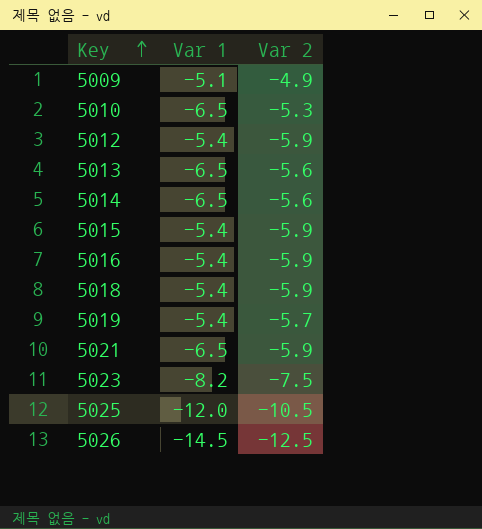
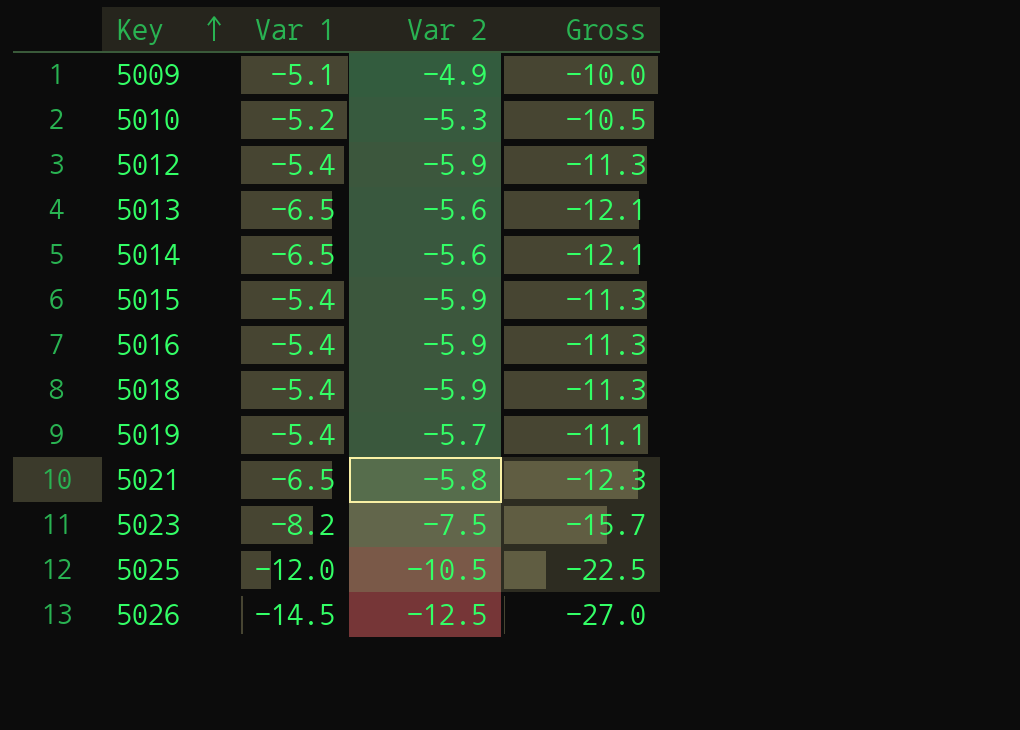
column Gross | formula: none -> [Var 1] + [Var 2]
5010 | Var 1: -6.5 -> -5.2
5021 | Var 2: -5.9 -> -5.8

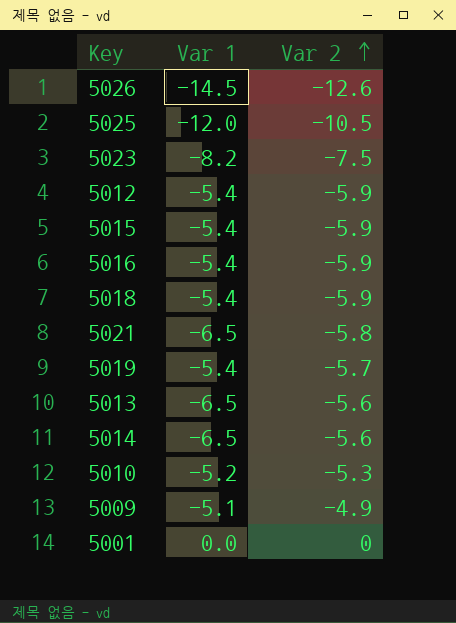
row order: Key ascending -> Var 2 ascending
column Gross | formula: [Var 1] + [Var 2] -> none
5026 | Var 2: -12.5 -> -12.6
row 5001: none -> 0.0 | 0

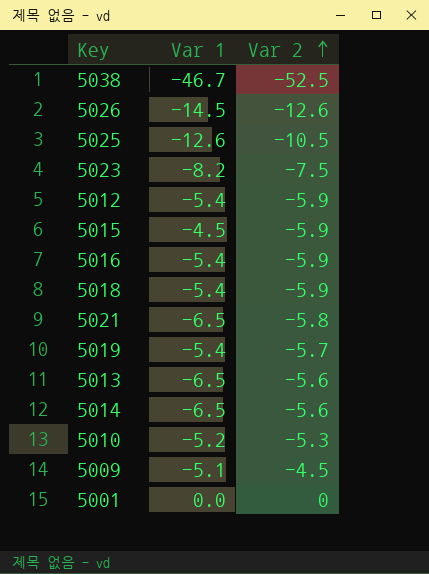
row 5038: none -> -46.7 | -52.5
5025 | Var 1: -12.0 -> -12.6
5015 | Var 1: -5.4 -> -4.5
5009 | Var 2: -4.9 -> -4.5

